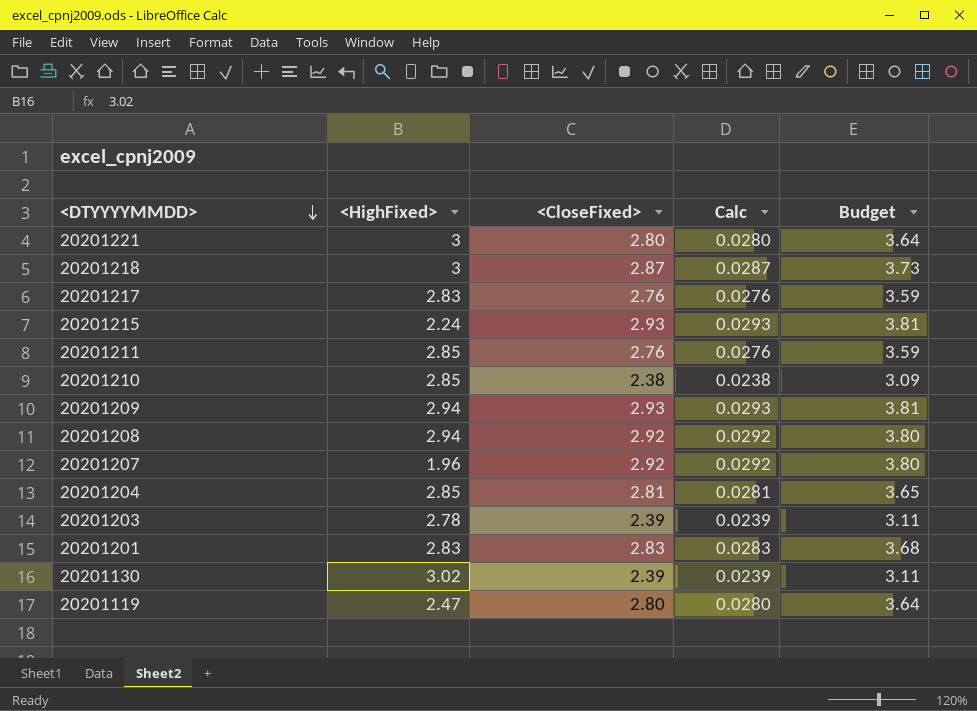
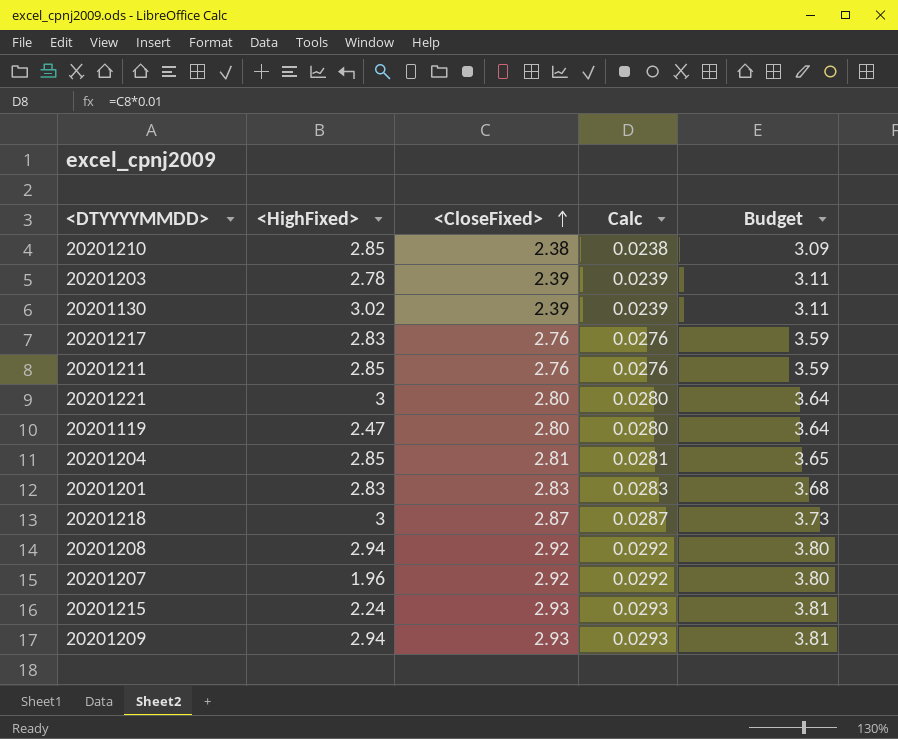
row order: <DTYYYYMMDD> descending -> <CloseFixed> ascending

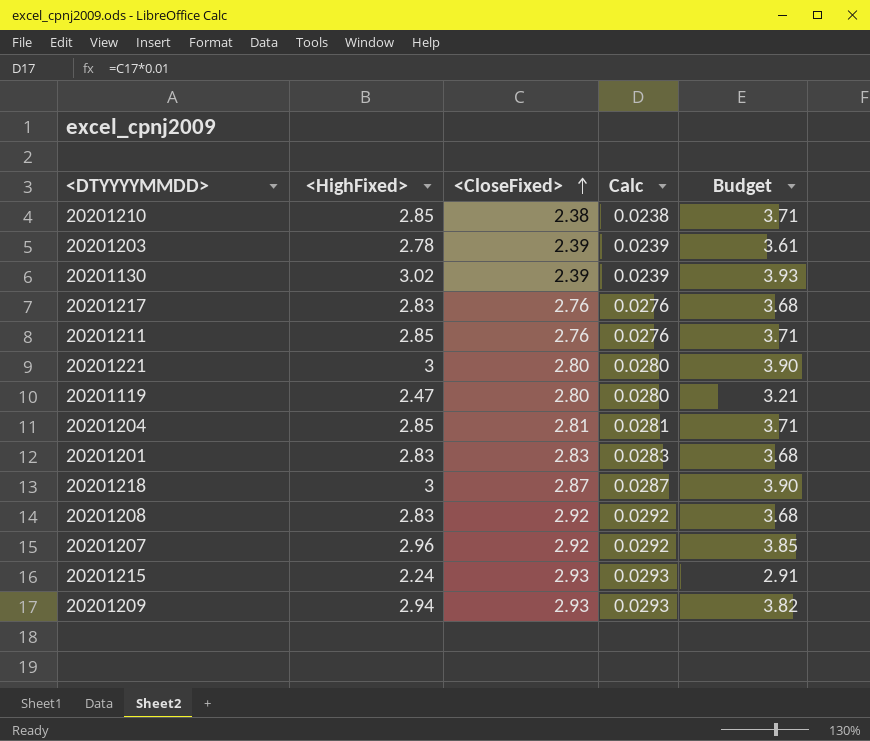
column Budget | formula: [<CloseFixed>] * 1.3 -> [<HighFixed>] * 1.3
20201208 | <HighFixed>: 2.94 -> 2.83
20201207 | <HighFixed>: 1.96 -> 2.96

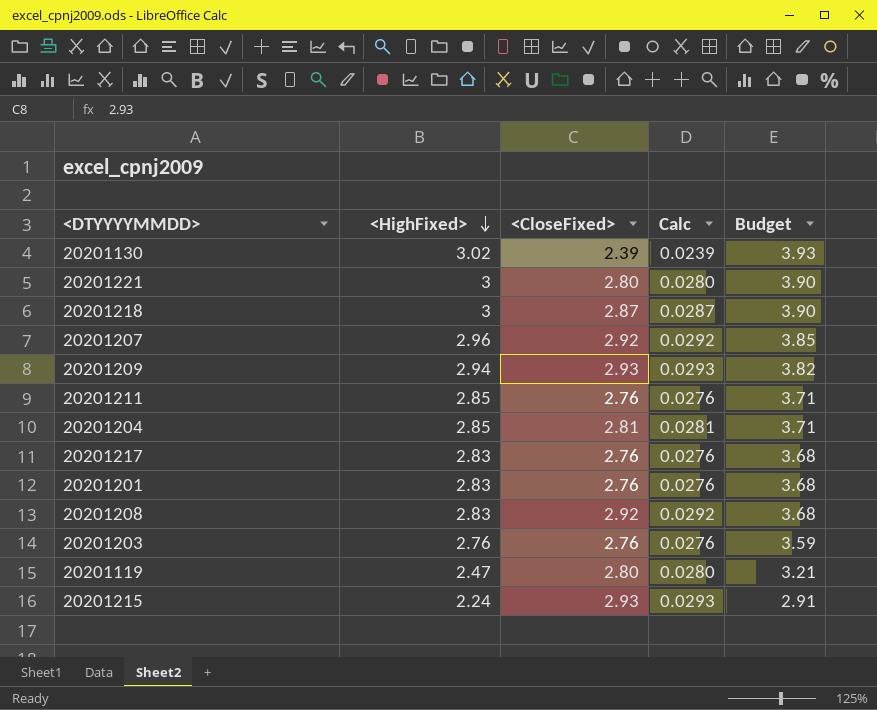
row order: <CloseFixed> ascending -> <HighFixed> descending
row 20201210: 2.85 | 2.38 | 0.0238 | 3.71 -> none
20201201 | <CloseFixed>: 2.83 -> 2.76
20201201 | Calc: 0.0283 -> 0.0276
20201203 | <HighFixed>: 2.78 -> 2.76
20201203 | <CloseFixed>: 2.39 -> 2.76
20201203 | Calc: 0.0239 -> 0.0276
20201203 | Budget: 3.61 -> 3.59

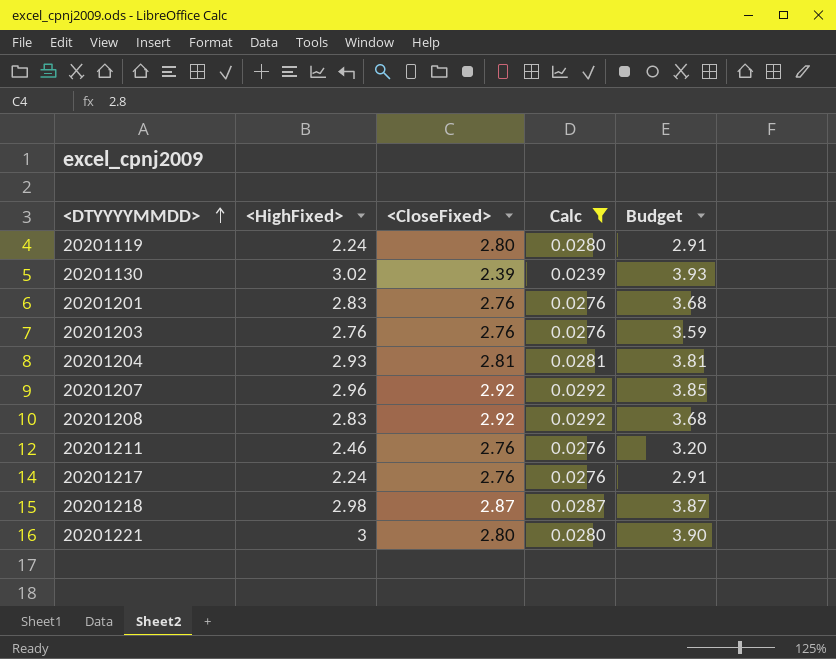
filter: none -> Calc != 0.0293
row order: <HighFixed> descending -> <DTYYYYMMDD> ascending
20201119 | <HighFixed>: 2.47 -> 2.24
20201119 | Budget: 3.21 -> 2.91
20201204 | <HighFixed>: 2.85 -> 2.93
20201204 | Budget: 3.71 -> 3.81
20201211 | <HighFixed>: 2.85 -> 2.46
20201211 | Budget: 3.71 -> 3.20
20201217 | <HighFixed>: 2.83 -> 2.24
20201217 | Budget: 3.68 -> 2.91
20201218 | <HighFixed>: 3 -> 2.98
20201218 | Budget: 3.90 -> 3.87

